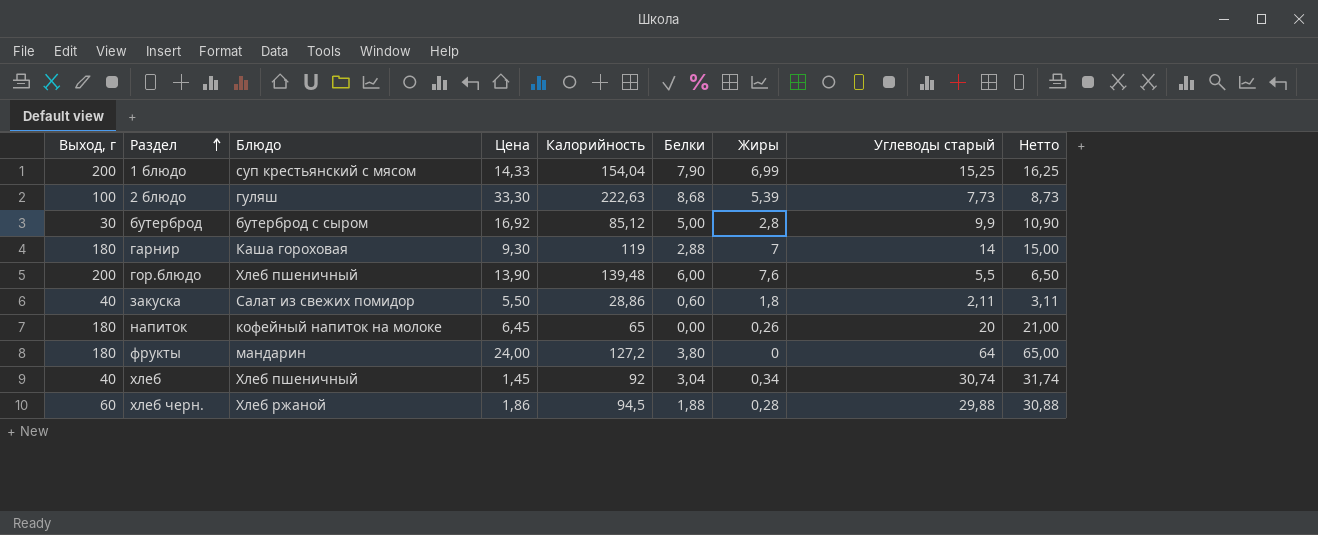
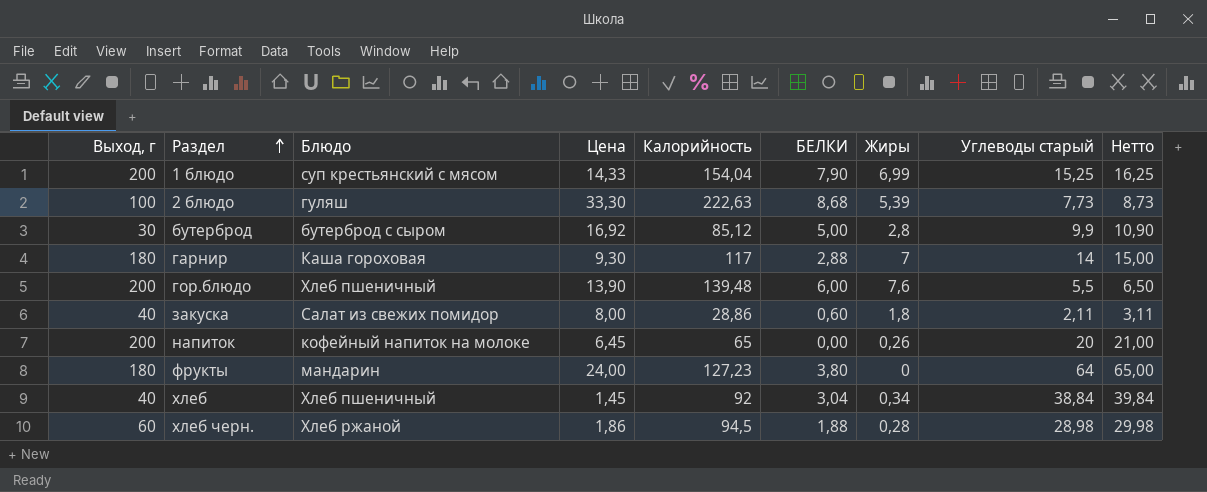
column name: Белки -> БЕЛКИ
гарнир | Калорийность: 119 -> 117
закуска | Цена: 5,50 -> 8,00
напиток | Выход, г: 180 -> 200
фрукты | Калорийность: 127,2 -> 127,23
хлеб | Углеводы старый: 30,74 -> 38,84
хлеб | Нетто: 31,74 -> 39,84
хлеб черн. | Углеводы старый: 29,88 -> 28,98
хлеб черн. | Нетто: 30,88 -> 29,98

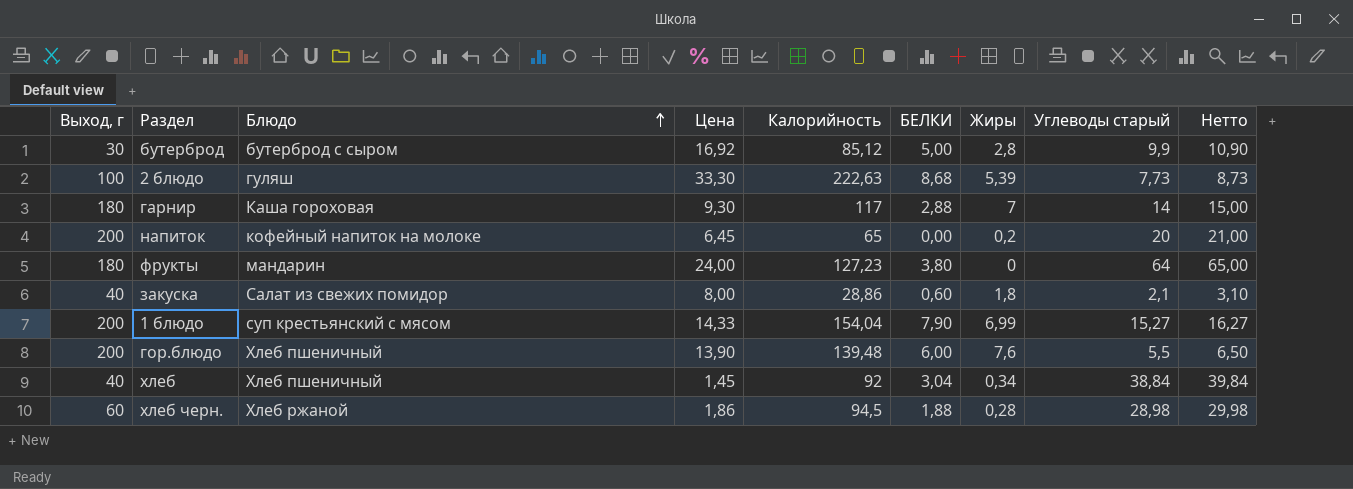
row order: Раздел ascending -> Блюдо ascending
напиток | Жиры: 0,26 -> 0,2
закуска | Углеводы старый: 2,11 -> 2,1
закуска | Нетто: 3,11 -> 3,10
1 блюдо | Углеводы старый: 15,25 -> 15,27
1 блюдо | Нетто: 16,25 -> 16,27

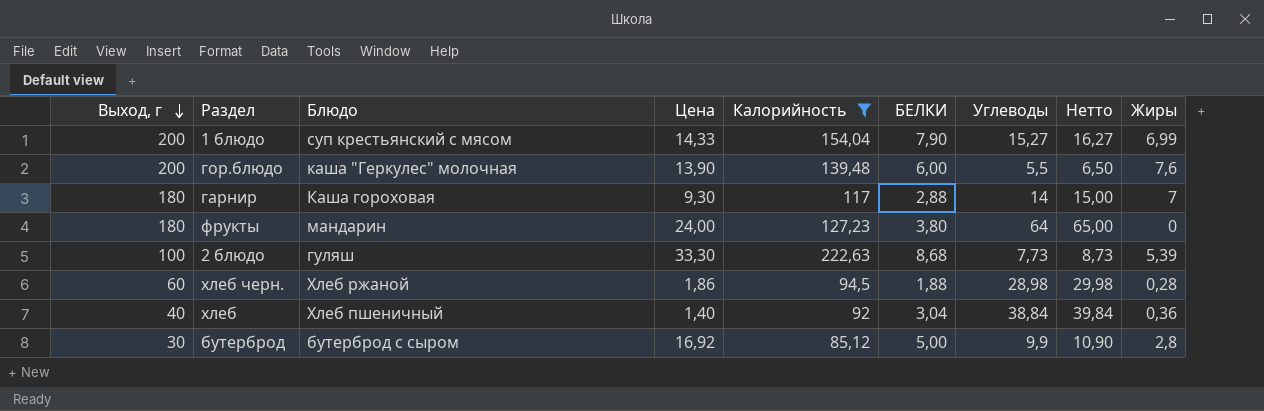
filter: none -> Калорийность >= 85,12
row order: Блюдо ascending -> Выход, г descending
column name: Углеводы старый -> Углеводы
column Жиры | position: 7 -> 9
гор.блюдо | Блюдо: Хлеб пшеничный -> каша "Геркулес" молочная
хлеб | Цена: 1,45 -> 1,40
хлеб | Жиры: 0,34 -> 0,36

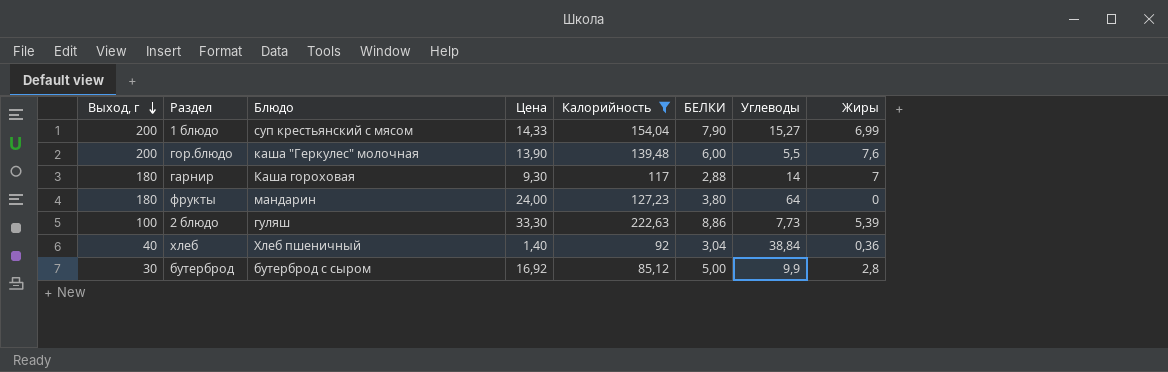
column Нетто | formula: [Углеводы] + 1 -> none
row хлеб черн.: 60 | Хлеб ржаной | 1,86 | 94,5 | 1,88 | 28,98 | 29,98 | 0,28 -> none
2 блюдо | БЕЛКИ: 8,68 -> 8,86

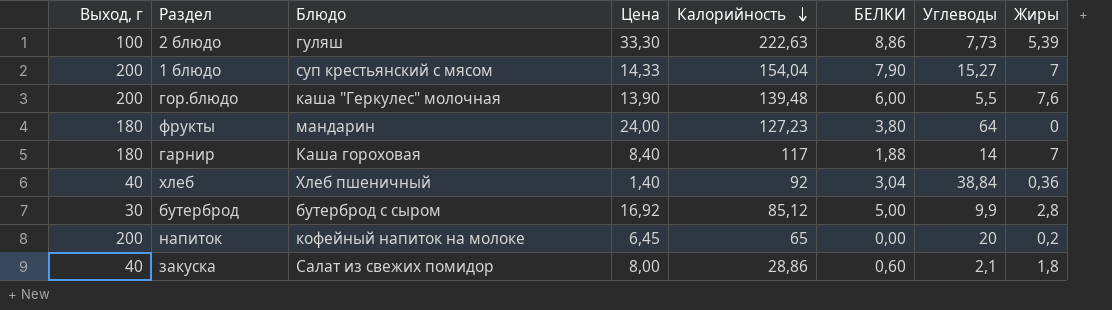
filter: Калорийность >= 85,12 -> none
row order: Выход, г descending -> Калорийность descending
1 блюдо | Жиры: 6,99 -> 7
гарнир | Цена: 9,30 -> 8,40
гарнир | БЕЛКИ: 2,88 -> 1,88

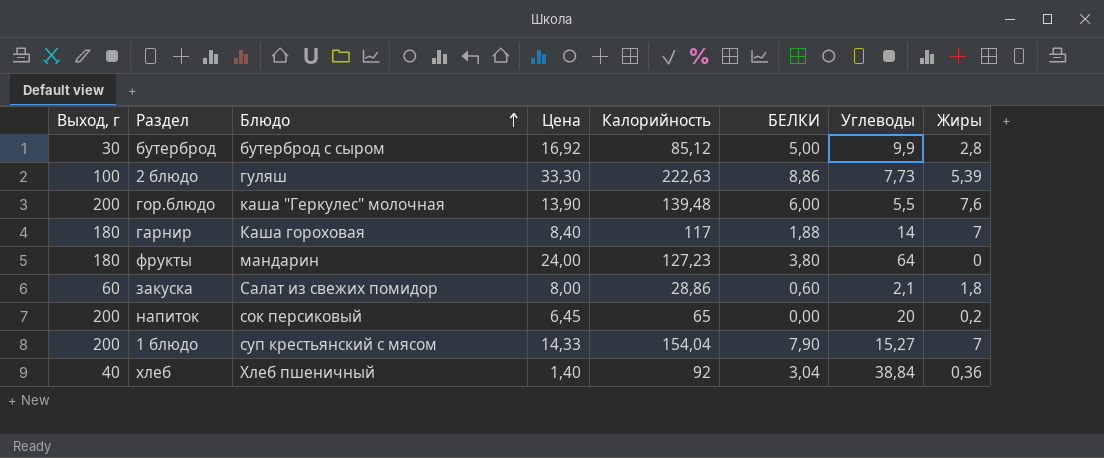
row order: Калорийность descending -> Блюдо ascending
закуска | Выход, г: 40 -> 60
напиток | Блюдо: кофейный напиток на молоке -> сок персиковый

